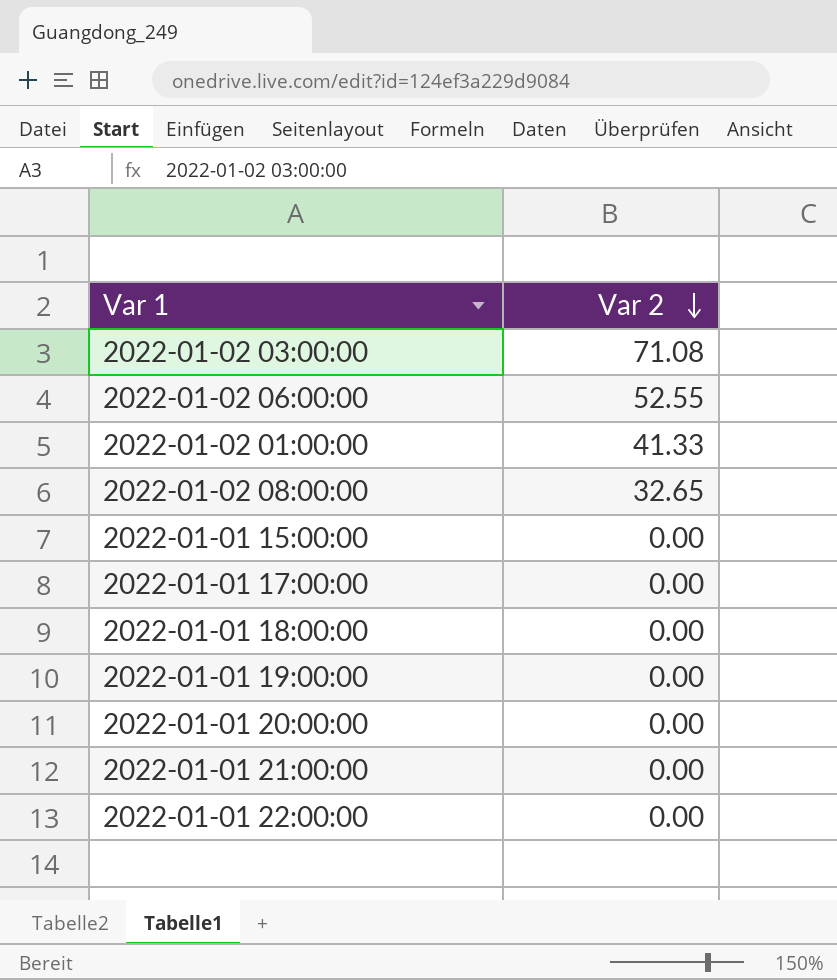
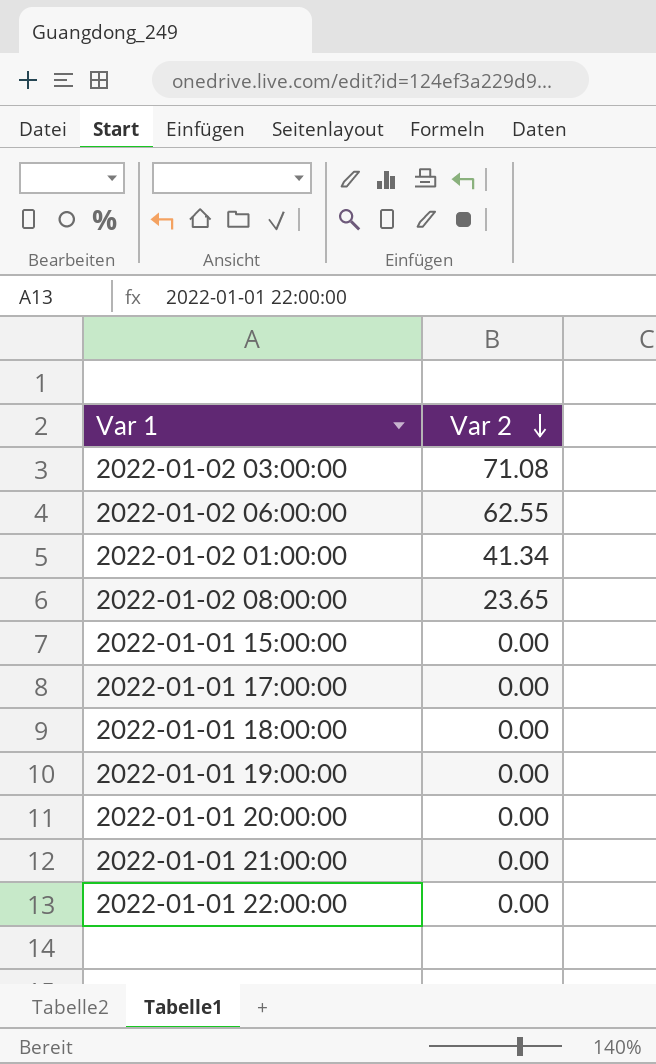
2022-01-02 06:00:00 | Var 2: 52.55 -> 62.55
2022-01-02 01:00:00 | Var 2: 41.33 -> 41.34
2022-01-02 08:00:00 | Var 2: 32.65 -> 23.65

